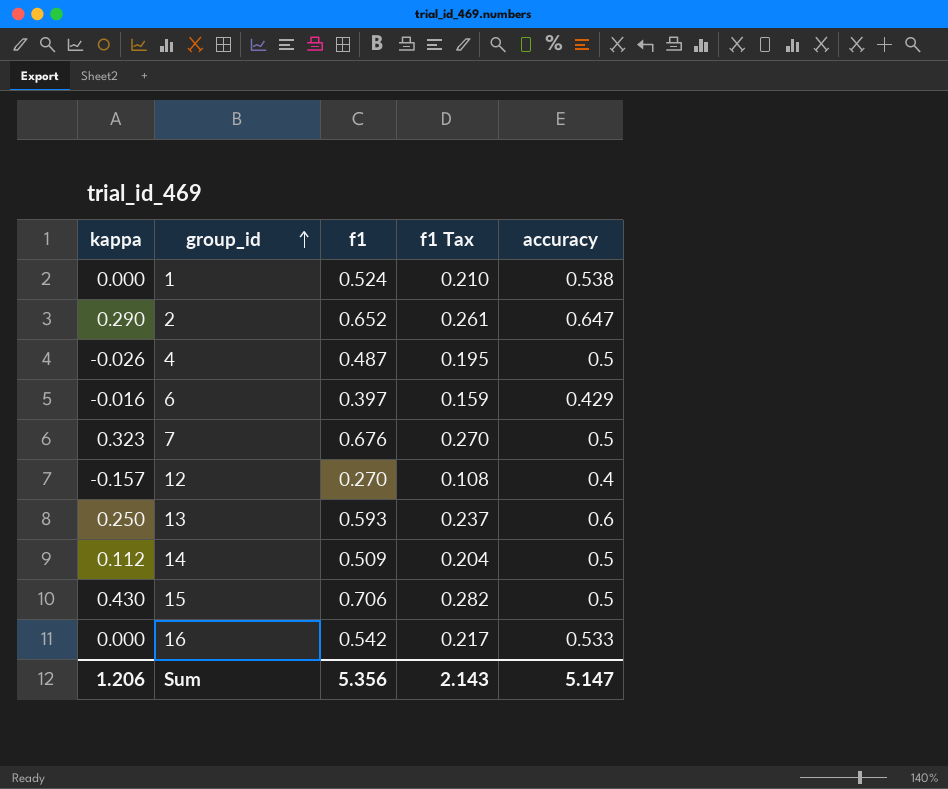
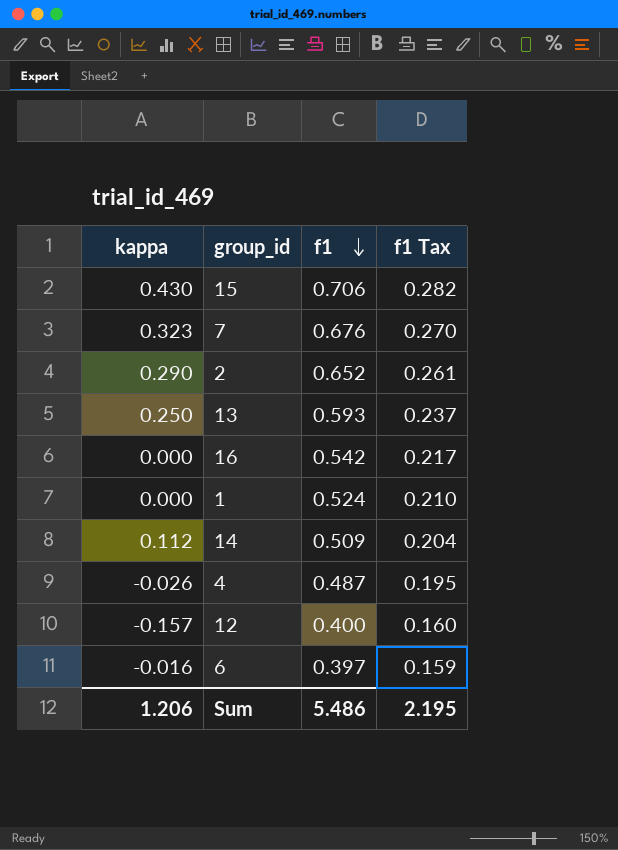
row order: group_id ascending -> f1 descending
column accuracy | position: 5 -> none
12 | f1: 0.270 -> 0.400
12 | f1 Tax: 0.108 -> 0.160
Sum | f1: 5.356 -> 5.486
Sum | f1 Tax: 2.143 -> 2.195

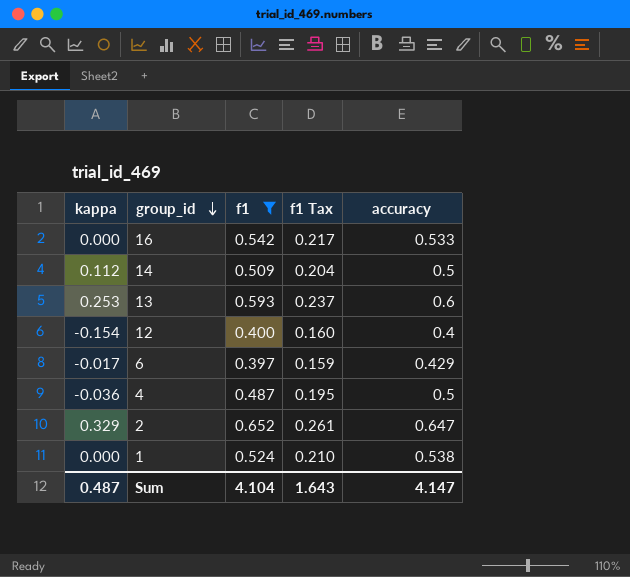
filter: none -> f1 <= 0.652
row order: f1 descending -> group_id descending
column accuracy | position: none -> 5
13 | kappa: 0.250 -> 0.253
12 | kappa: -0.157 -> -0.154
6 | kappa: -0.016 -> -0.017
4 | kappa: -0.026 -> -0.036
2 | kappa: 0.290 -> 0.329
Sum | kappa: 1.206 -> 0.487
Sum | f1: 5.486 -> 4.104
Sum | f1 Tax: 2.195 -> 1.643

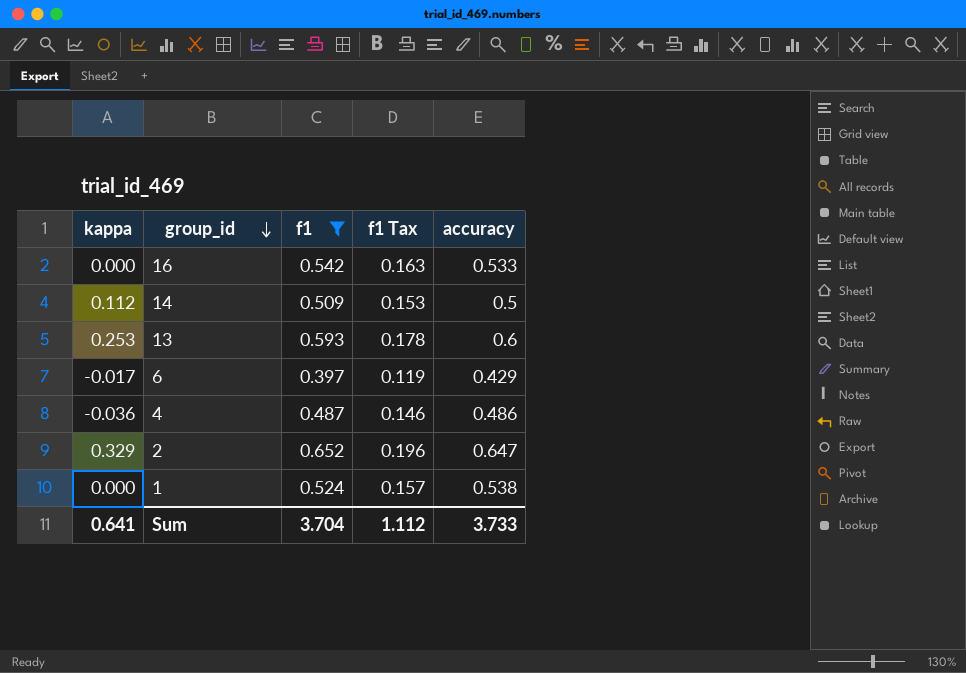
column f1 Tax | formula: [f1] * 0.4 -> [f1] * 0.3
row 12: -0.154 | 0.400 | 0.160 | 0.4 -> none
4 | accuracy: 0.5 -> 0.486
Sum | kappa: 0.487 -> 0.641
Sum | f1: 4.104 -> 3.704
Sum | f1 Tax: 1.643 -> 1.112
Sum | accuracy: 4.147 -> 3.733

